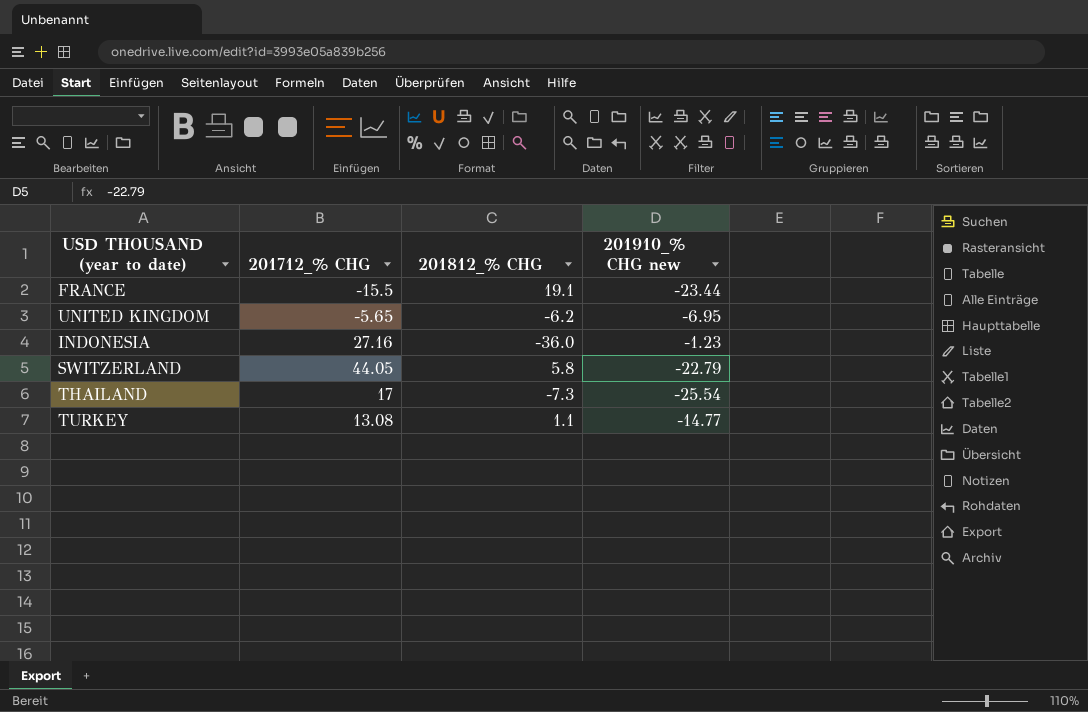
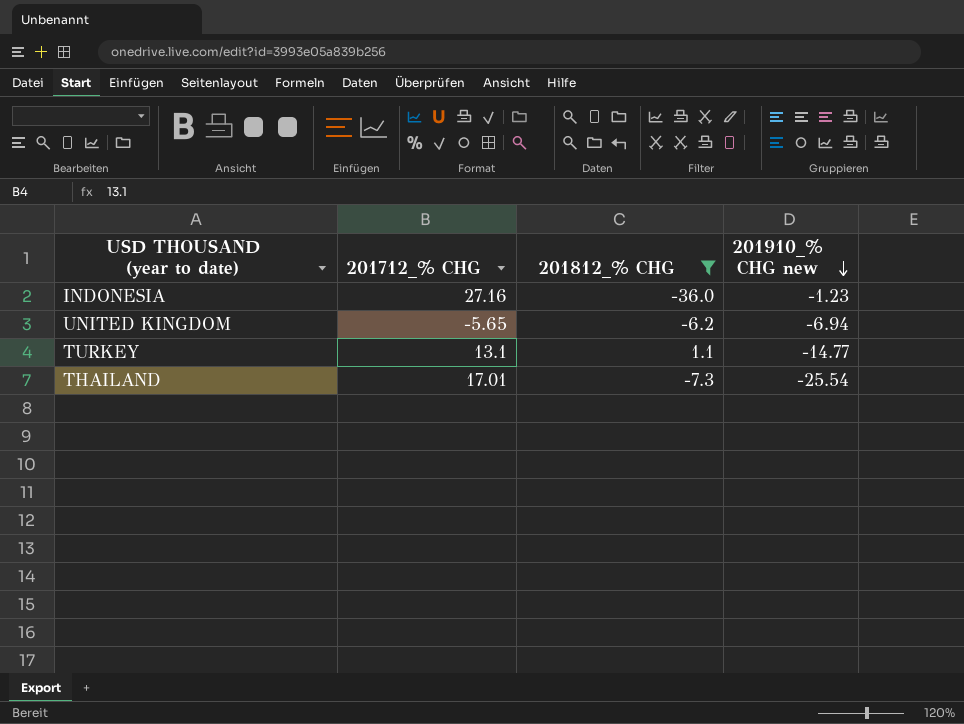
filter: none -> 201812_% CHG <= 1.1
row order: none -> 201910_% CHG new descending
UNITED KINGDOM | 201910_% CHG new: -6.95 -> -6.94
TURKEY | 201712_% CHG: 13.08 -> 13.1
THAILAND | 201712_% CHG: 17 -> 17.01

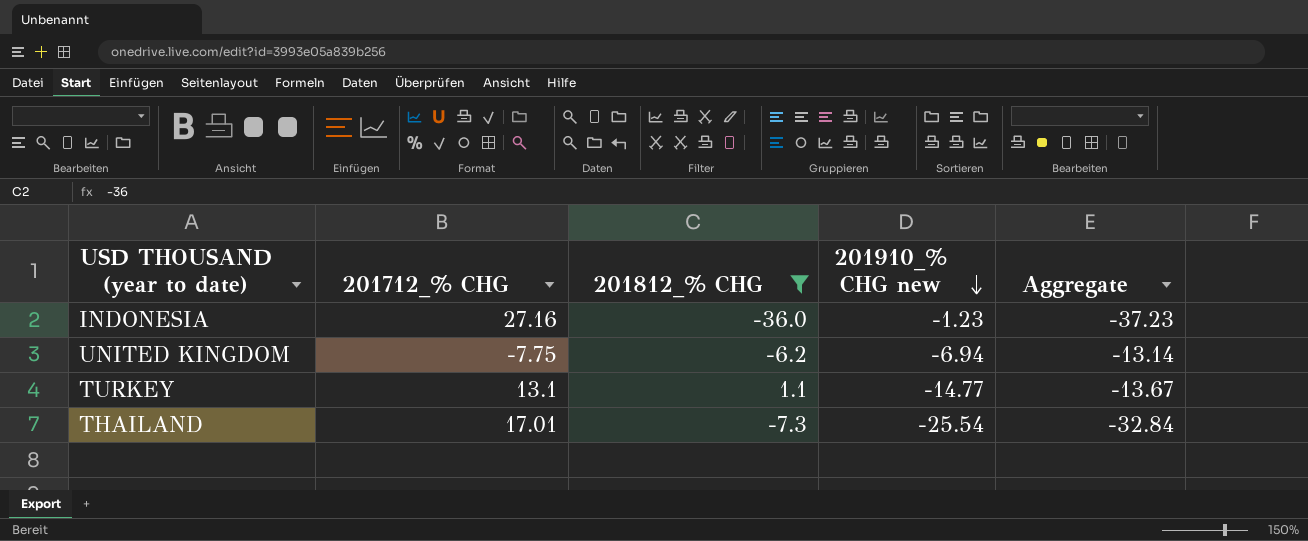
column Aggregate | formula: none -> [201812_% CHG] + [201910_% CHG new]
UNITED KINGDOM | 201712_% CHG: -5.65 -> -7.75

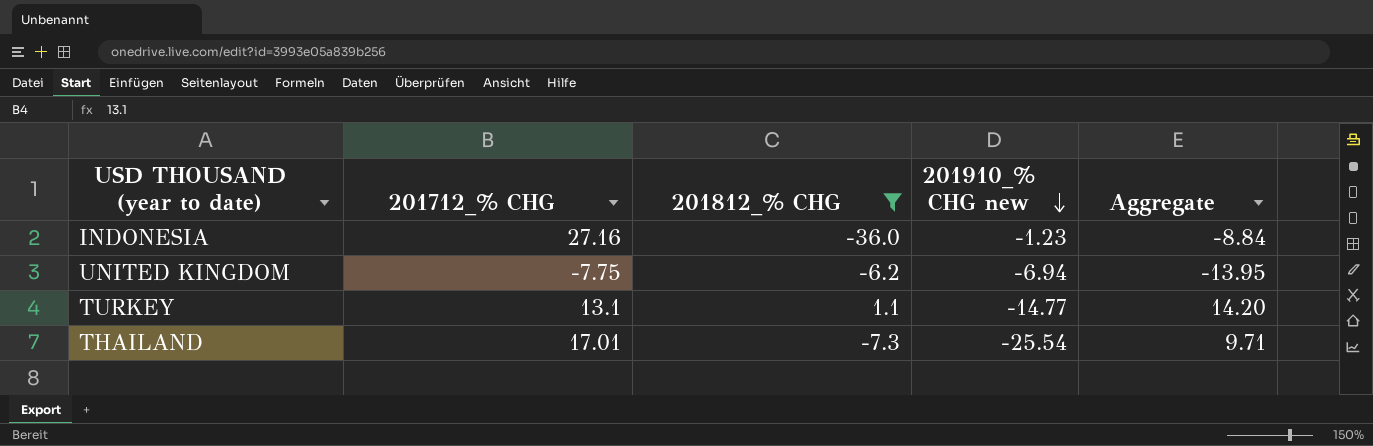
column Aggregate | formula: [201812_% CHG] + [201910_% CHG new] -> [201712_% CHG] + [201812_% CHG]

